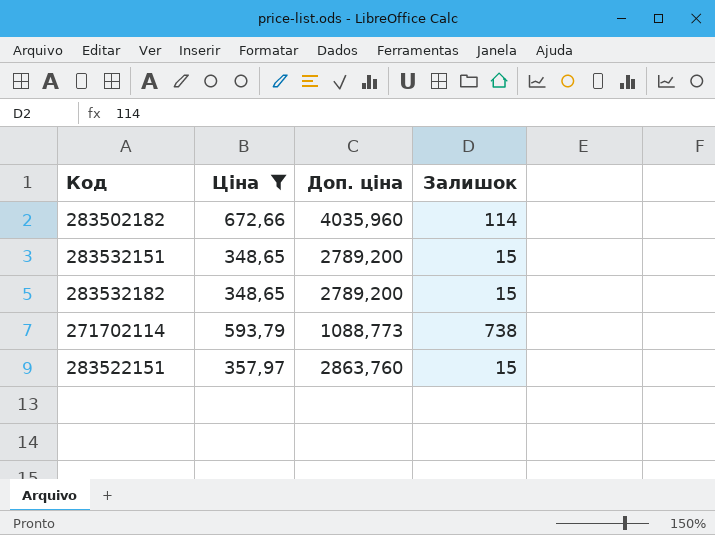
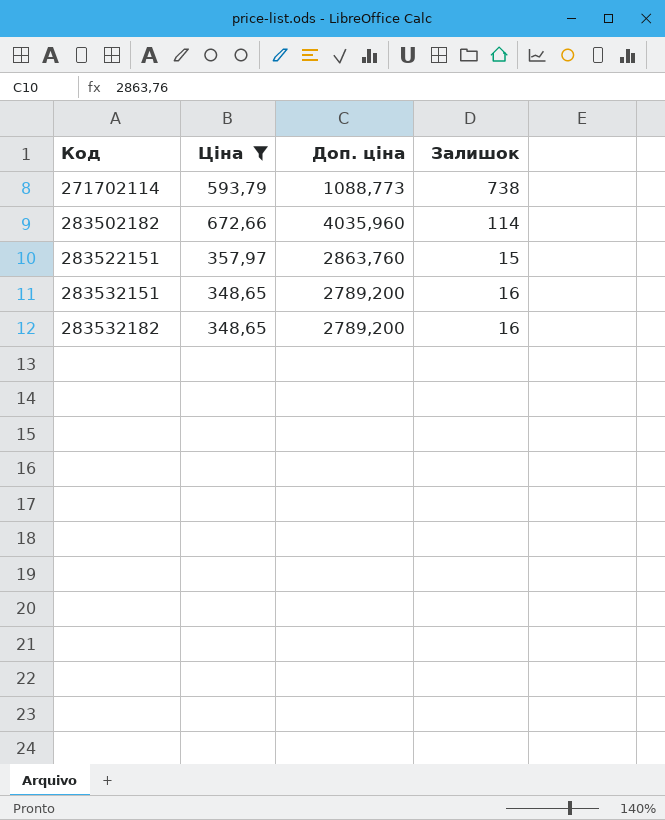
row order: none -> Код ascending
283532151 | Залишок: 15 -> 16
283532182 | Залишок: 15 -> 16

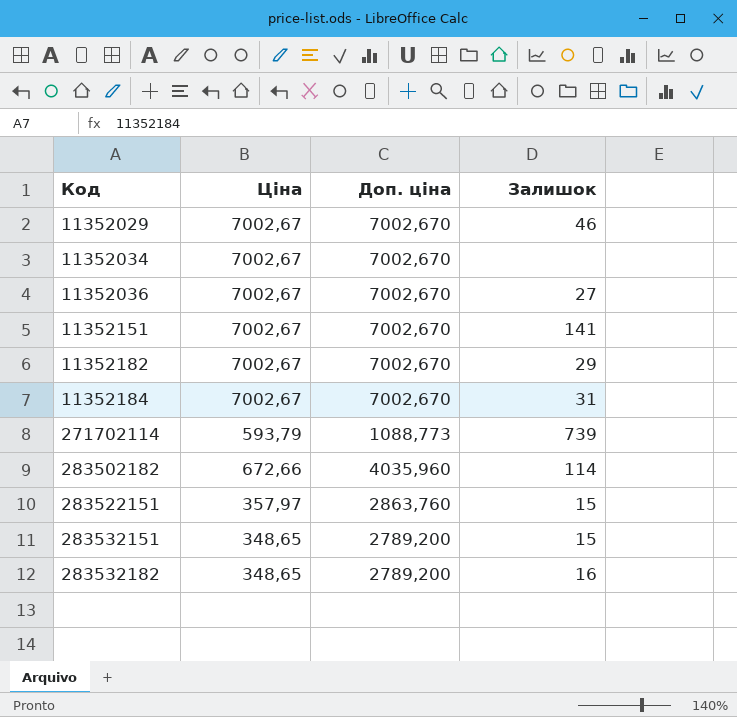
filter: Ціна != 7002,67 -> none
271702114 | Залишок: 738 -> 739
283532151 | Залишок: 16 -> 15

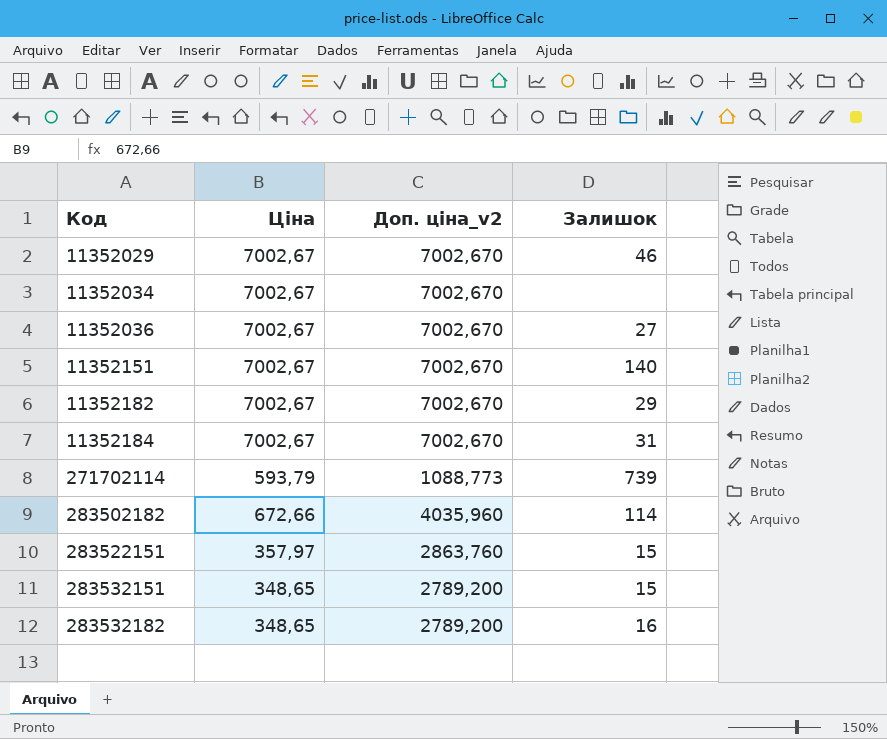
column name: Доп. ціна -> Доп. ціна_v2
11352151 | Залишок: 141 -> 140

